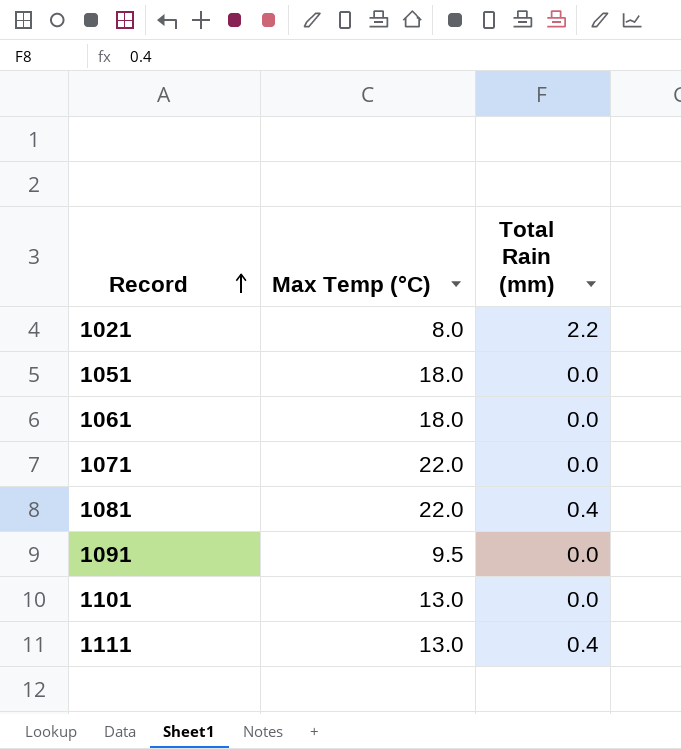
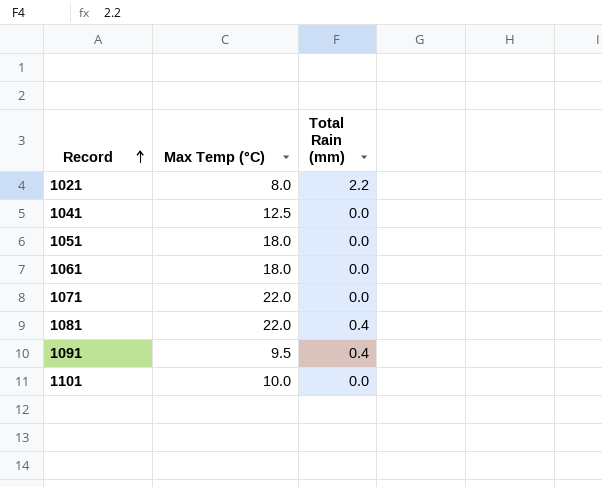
row 1111: 13.0 | 0.4 -> none
row 1041: none -> 12.5 | 0.0
1091 | Total Rain (mm): 0.0 -> 0.4
1101 | Max Temp (°C): 13.0 -> 10.0

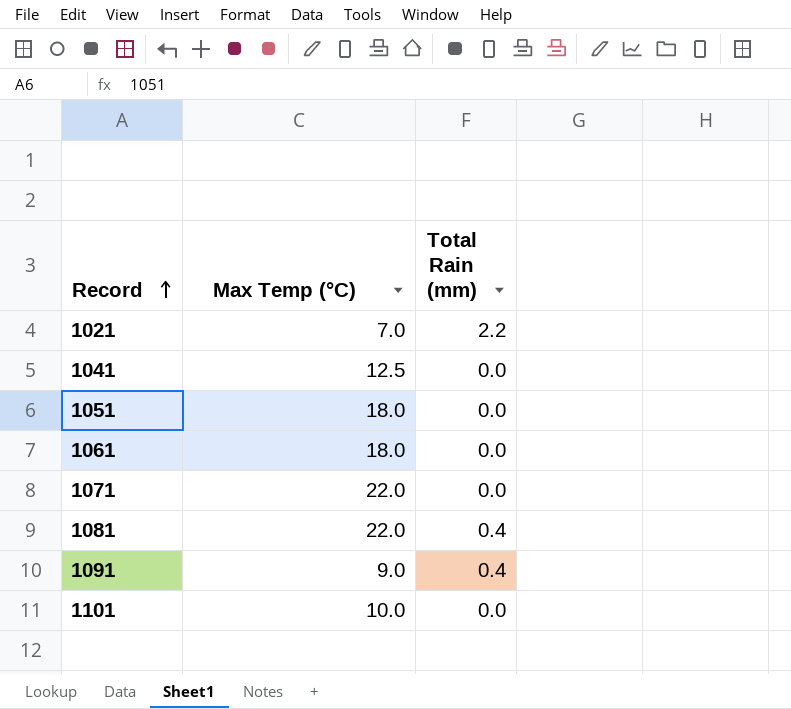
1021 | Max Temp (°C): 8.0 -> 7.0
1091 | Max Temp (°C): 9.5 -> 9.0

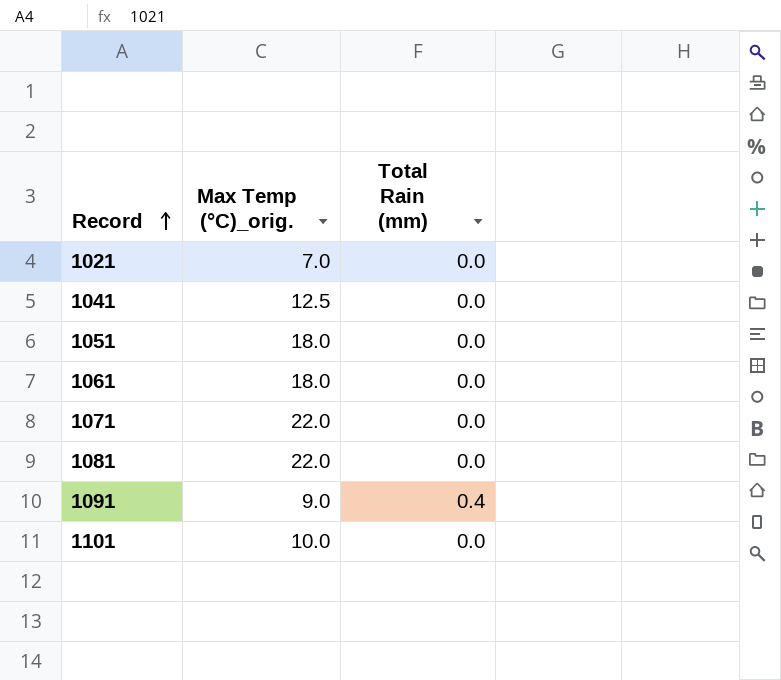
column name: Max Temp (°C) -> Max Temp (°C)_orig.
1021 | Total Rain (mm): 2.2 -> 0.0
1081 | Total Rain (mm): 0.4 -> 0.0

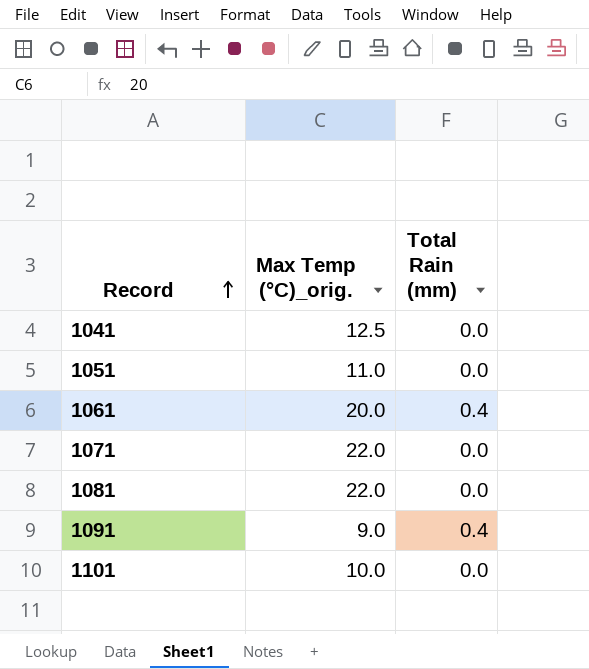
row 1021: 7.0 | 0.0 -> none
1051 | Max Temp (°C)_orig.: 18.0 -> 11.0
1061 | Max Temp (°C)_orig.: 18.0 -> 20.0
1061 | Total Rain (mm): 0.0 -> 0.4

